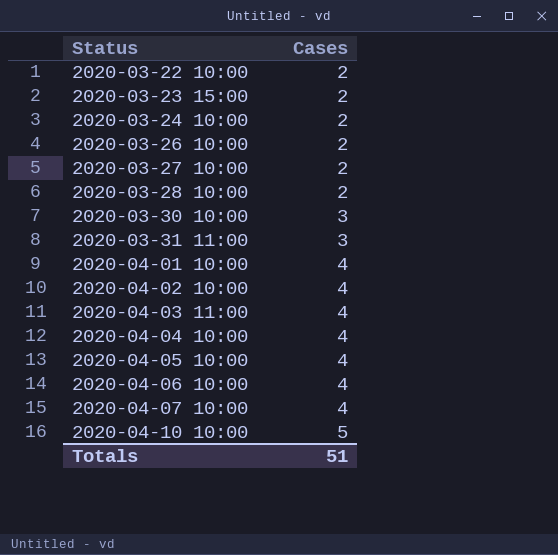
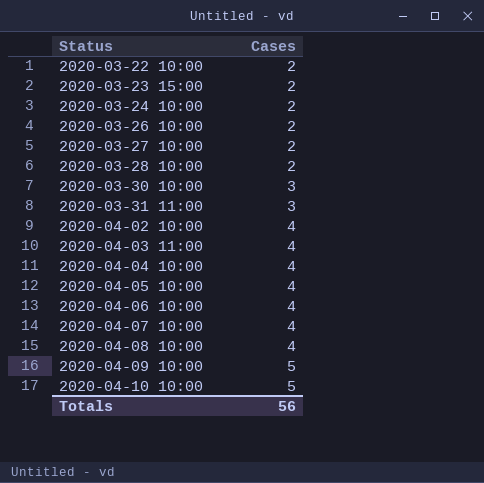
row 2020-04-01 10:00: 4 -> none
row 2020-04-08 10:00: none -> 4
row 2020-04-09 10:00: none -> 5
Totals | Cases: 51 -> 56

